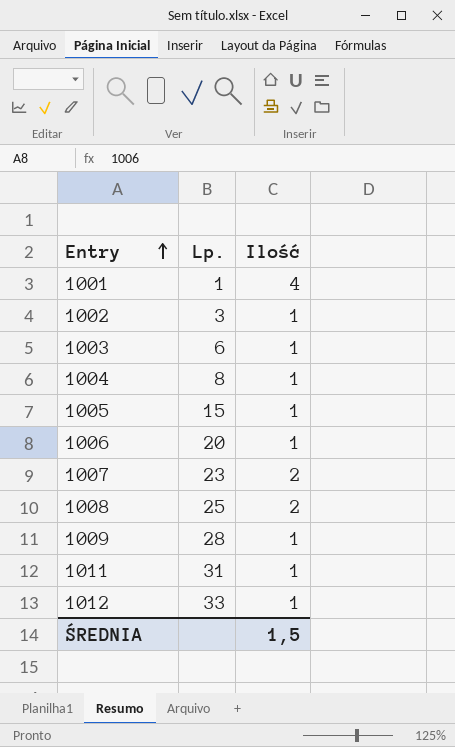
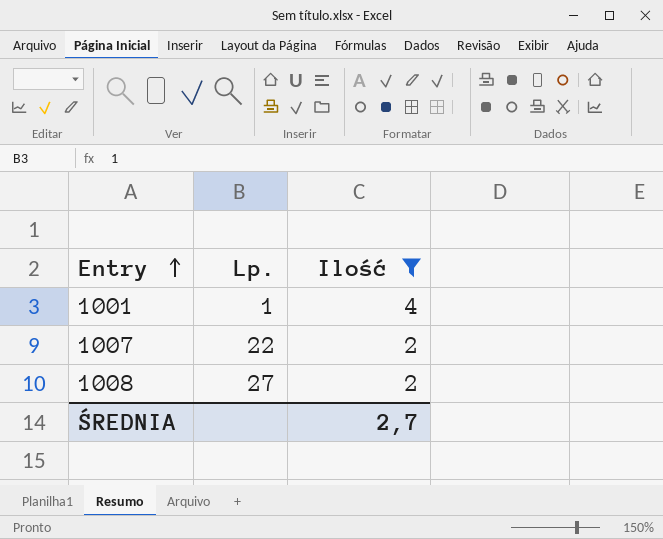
filter: none -> Ilość != 1
1007 | Lp.: 23 -> 22
1008 | Lp.: 25 -> 27
ŚREDNIA | Ilość: 1,5 -> 2,7

